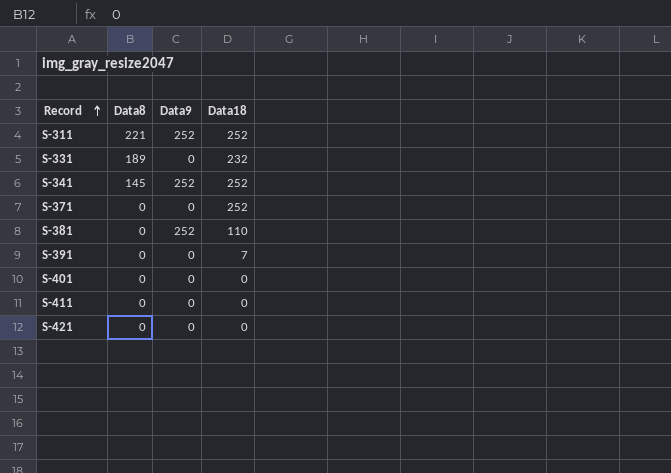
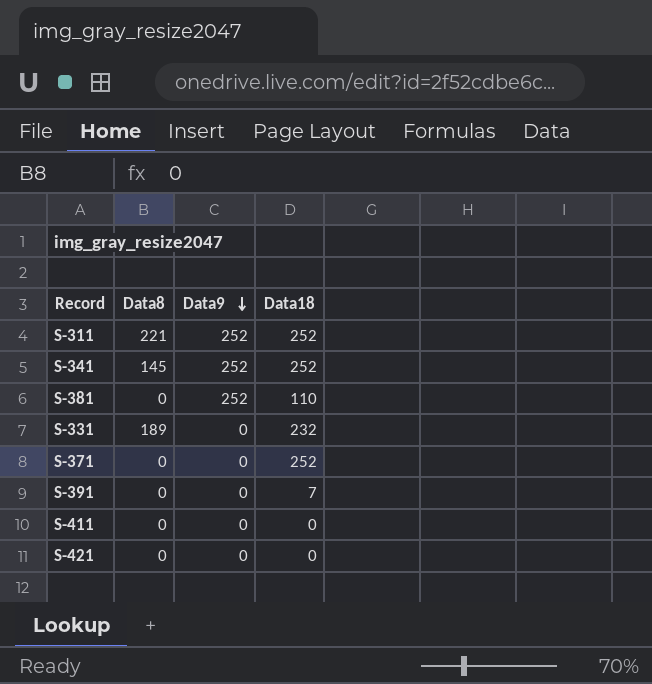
row order: Record ascending -> Data9 descending
row S-401: 0 | 0 | 0 -> none

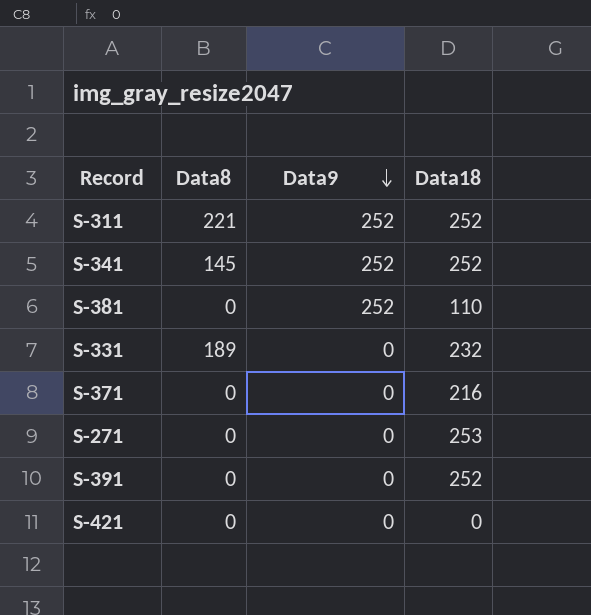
row S-411: 0 | 0 | 0 -> none
S-371 | Data18: 252 -> 216
row S-271: none -> 0 | 0 | 253
S-391 | Data18: 7 -> 252

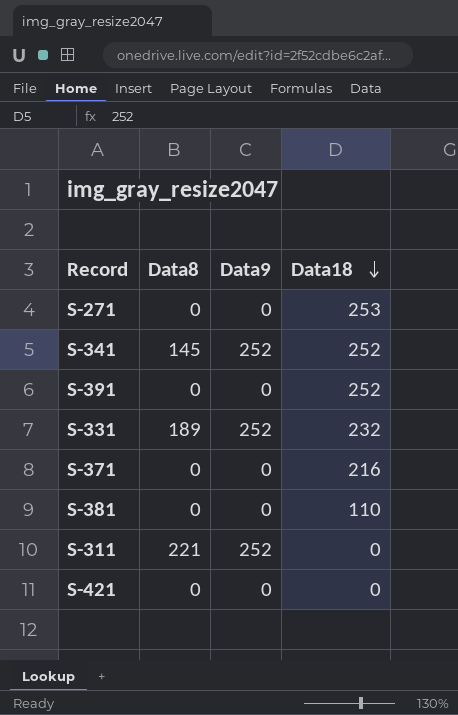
row order: Data9 descending -> Data18 descending
S-331 | Data9: 0 -> 252
S-381 | Data9: 252 -> 0
S-311 | Data18: 252 -> 0

